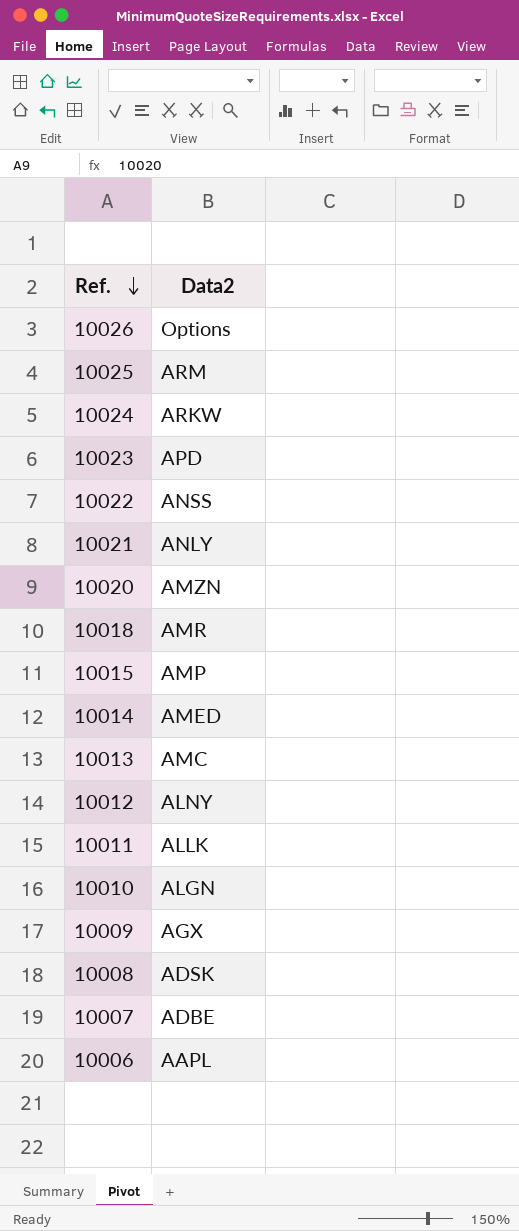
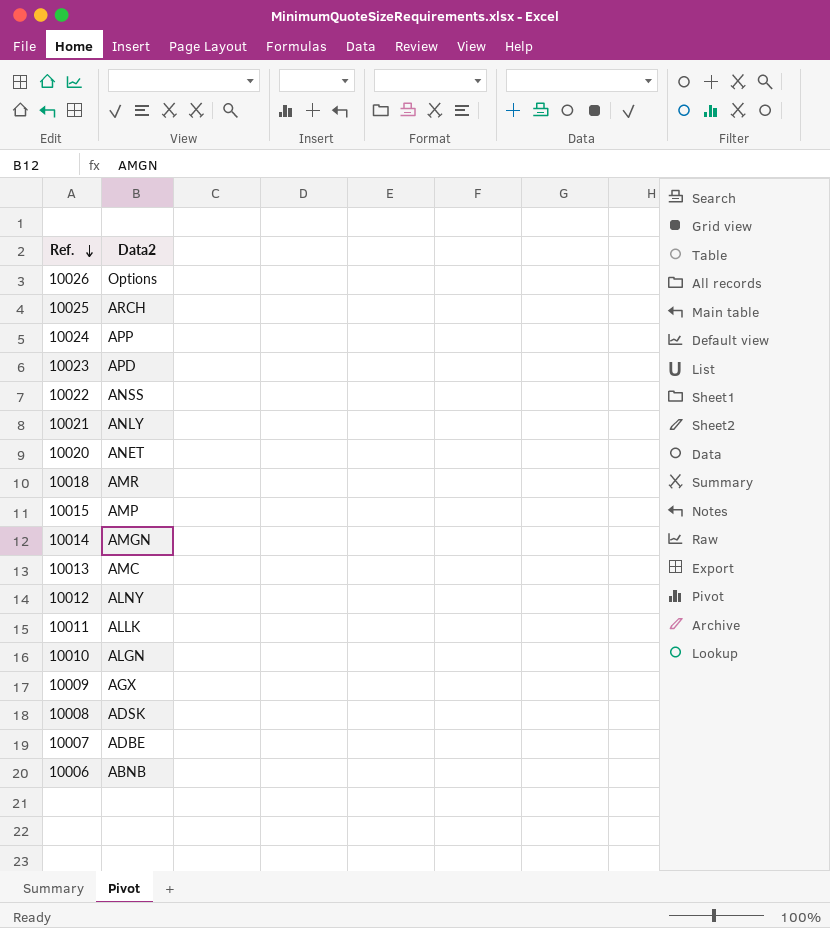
10025 | Data2: ARM -> ARCH
10024 | Data2: ARKW -> APP
10020 | Data2: AMZN -> ANET
10014 | Data2: AMED -> AMGN
10006 | Data2: AAPL -> ABNB

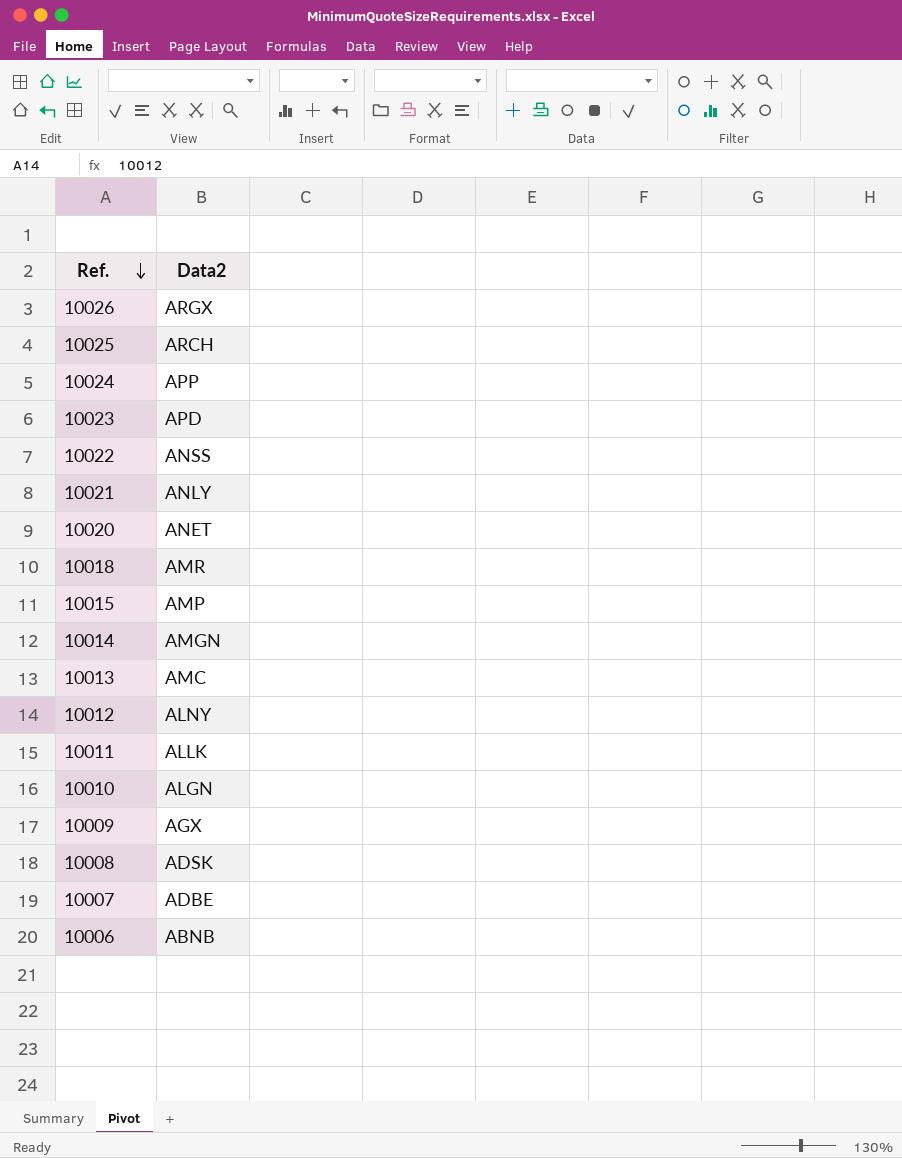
10026 | Data2: Options -> ARGX

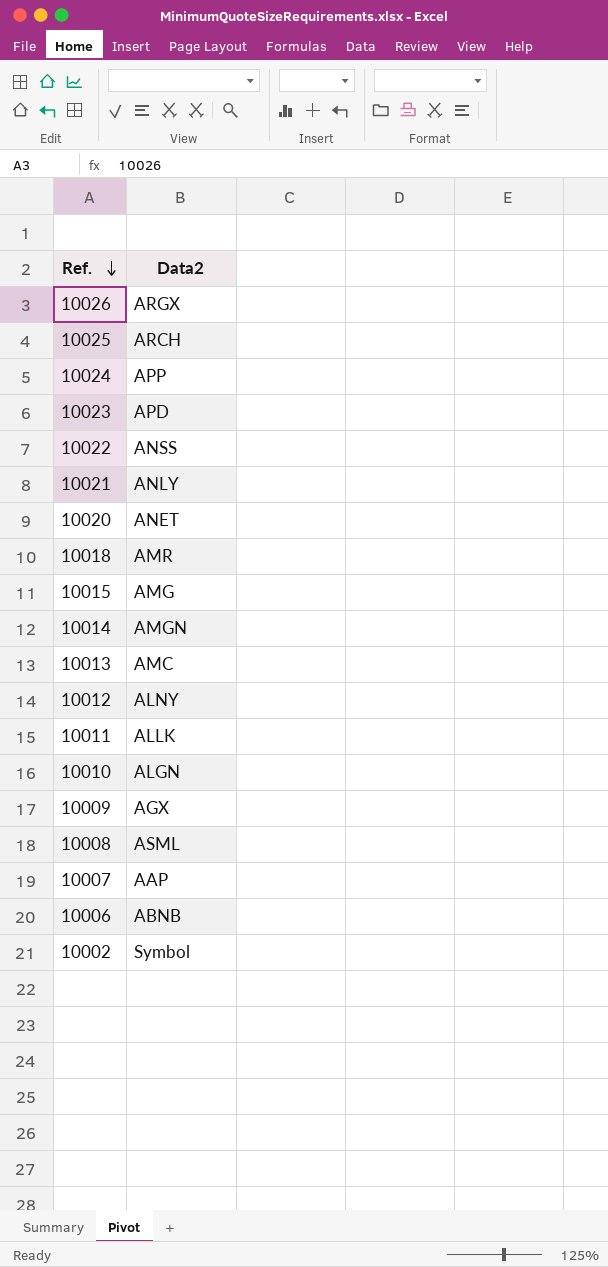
10015 | Data2: AMP -> AMG
10008 | Data2: ADSK -> ASML
10007 | Data2: ADBE -> AAP
row 10002: none -> Symbol

